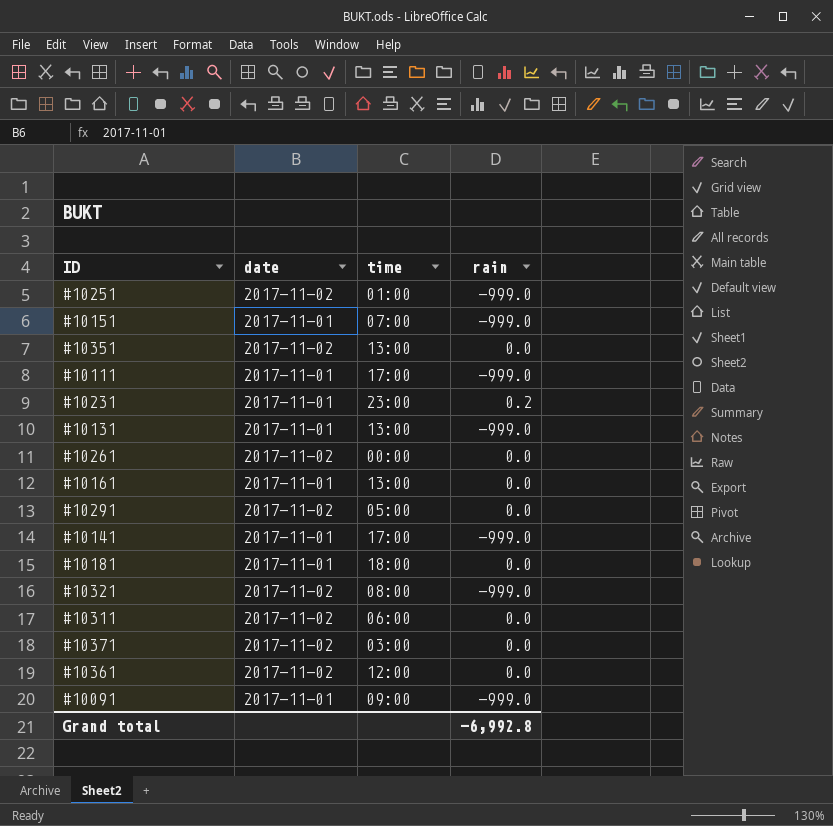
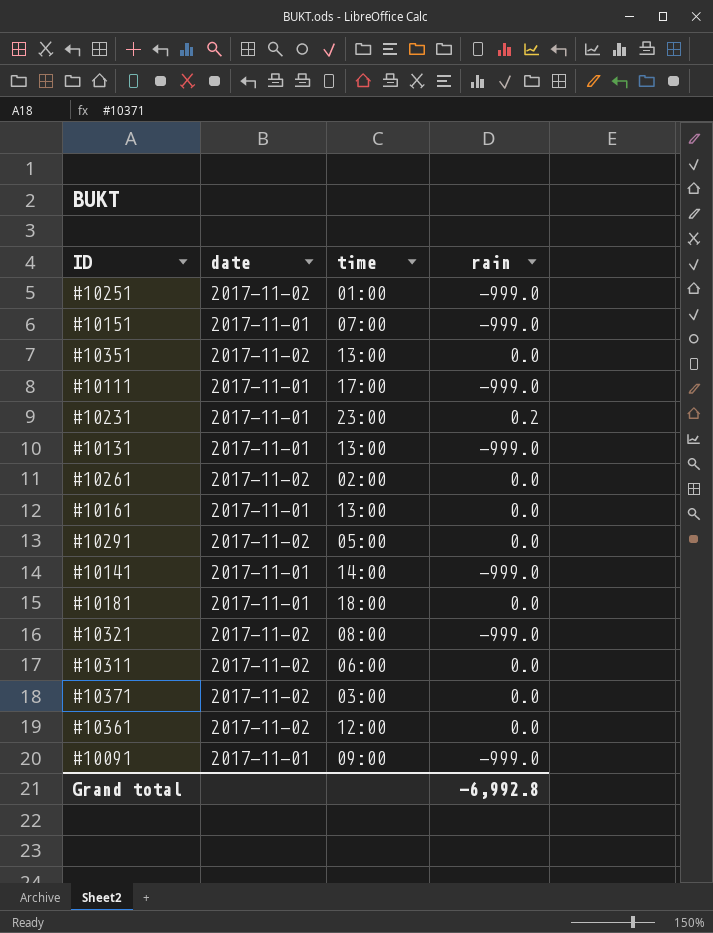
#10261 | time: 00:00 -> 02:00
#10141 | time: 17:00 -> 14:00

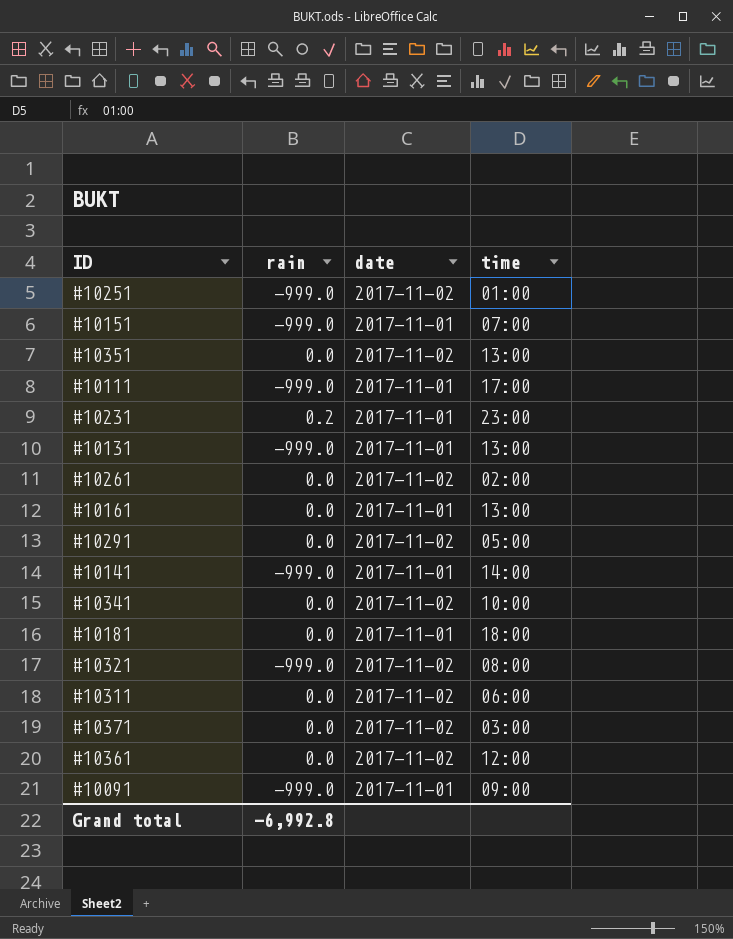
column rain | position: 4 -> 2
row #10341: none -> 0.0 | 2017-11-02 | 10:00

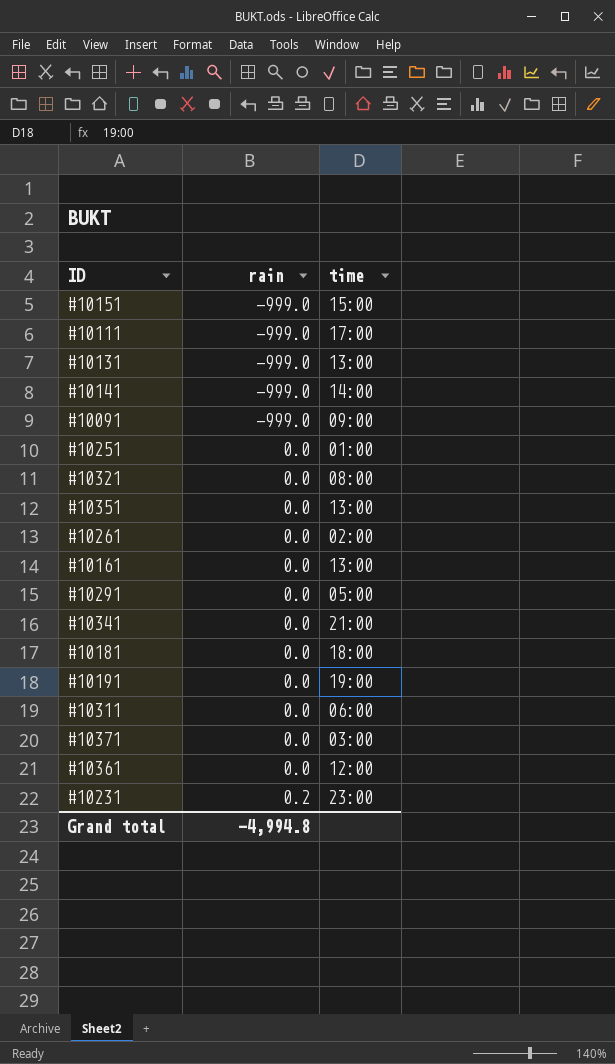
row order: none -> rain ascending
column date | position: 3 -> none
#10151 | time: 07:00 -> 15:00
#10251 | rain: -999.0 -> 0.0
#10321 | rain: -999.0 -> 0.0
#10341 | time: 10:00 -> 21:00
row #10191: none -> 0.0 | 19:00
Grand total | rain: -6,992.8 -> -4,994.8

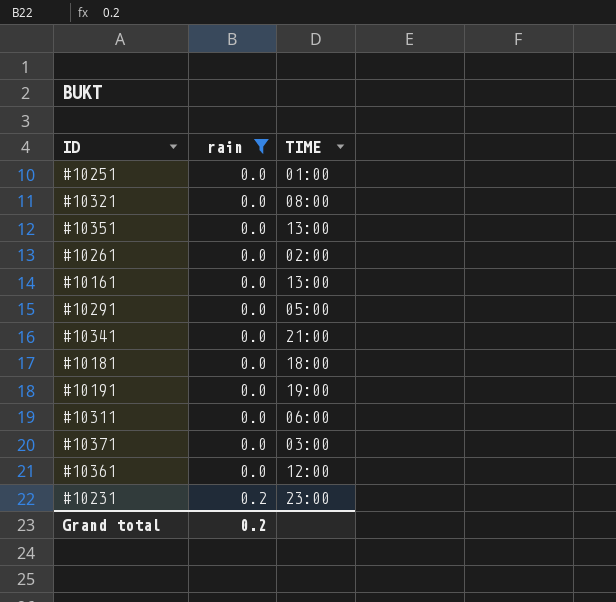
filter: none -> rain != -999.0
column name: time -> TIME
Grand total | rain: -4,994.8 -> 0.2

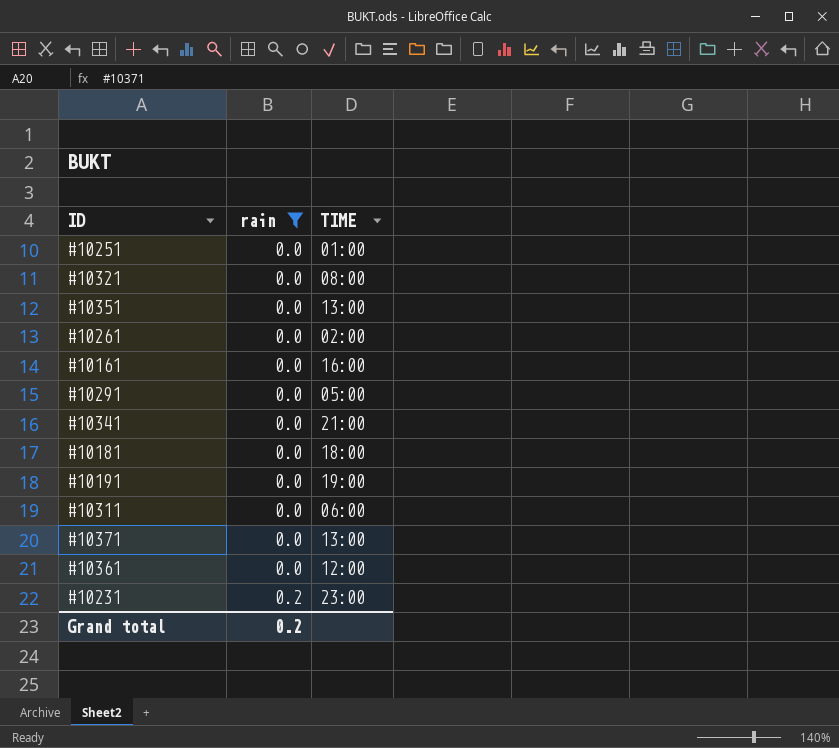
#10161 | TIME: 13:00 -> 16:00
#10371 | TIME: 03:00 -> 13:00

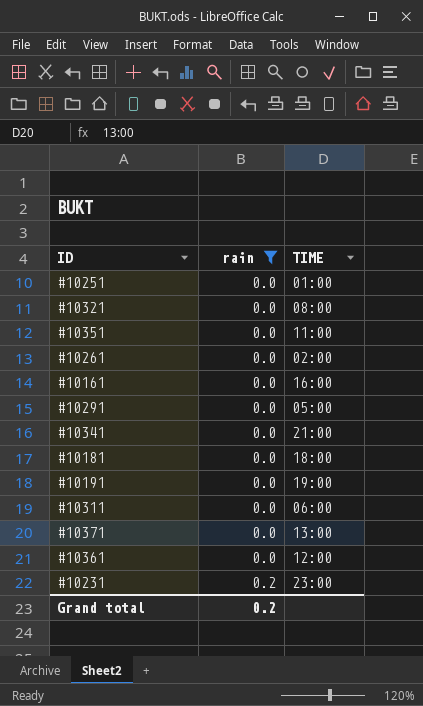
#10351 | TIME: 13:00 -> 11:00

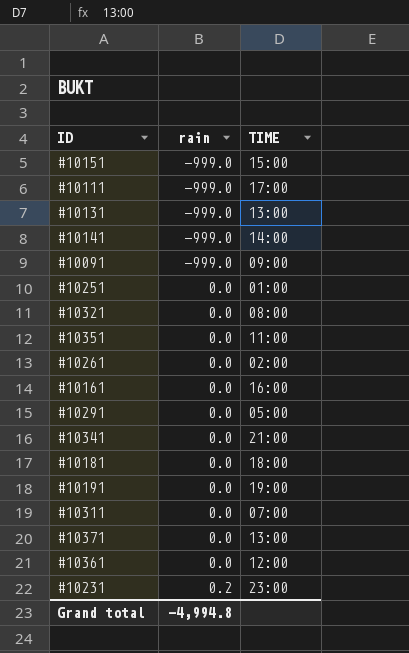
filter: rain != -999.0 -> none
#10311 | TIME: 06:00 -> 07:00
Grand total | rain: 0.2 -> -4,994.8

